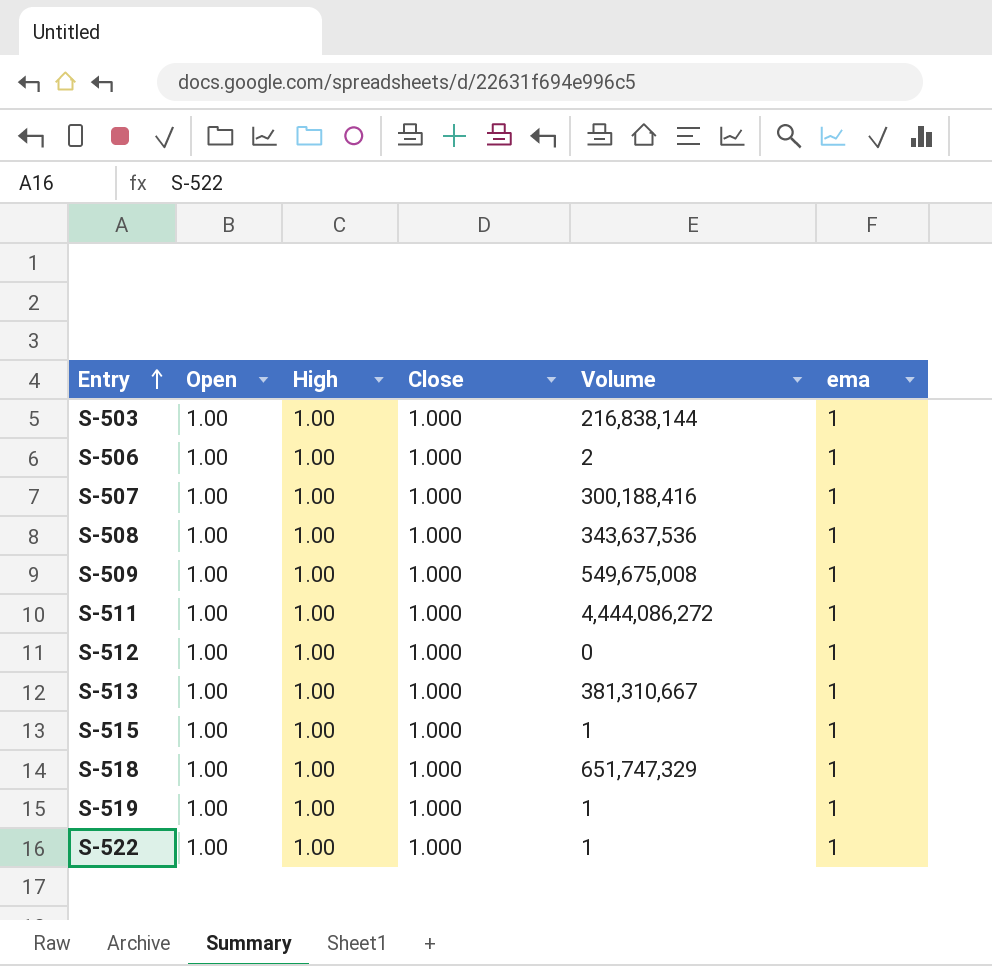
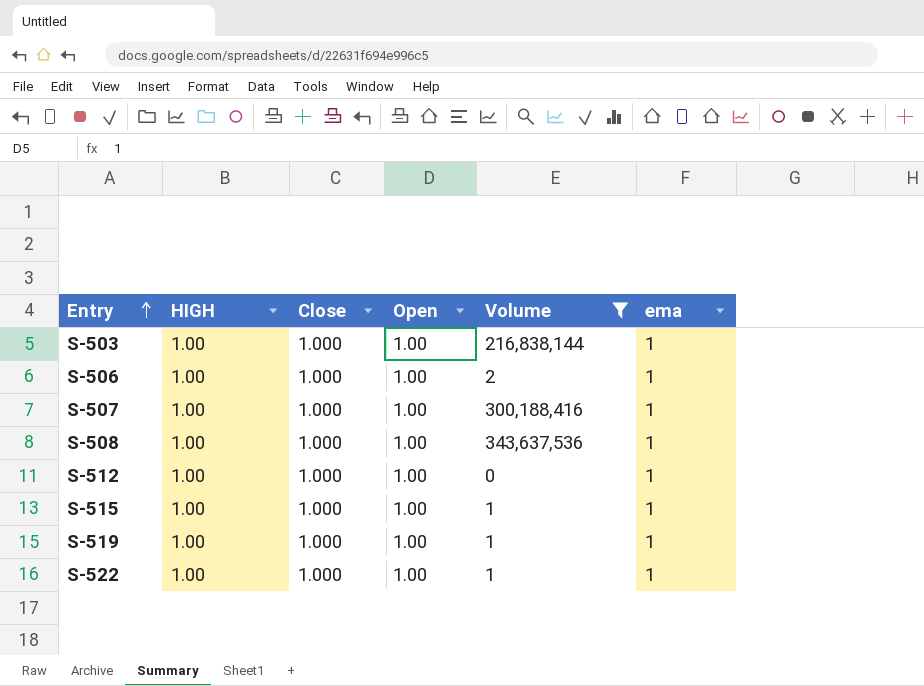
filter: none -> Volume <= 343,637,536
column name: High -> HIGH
column Open | position: 2 -> 4

